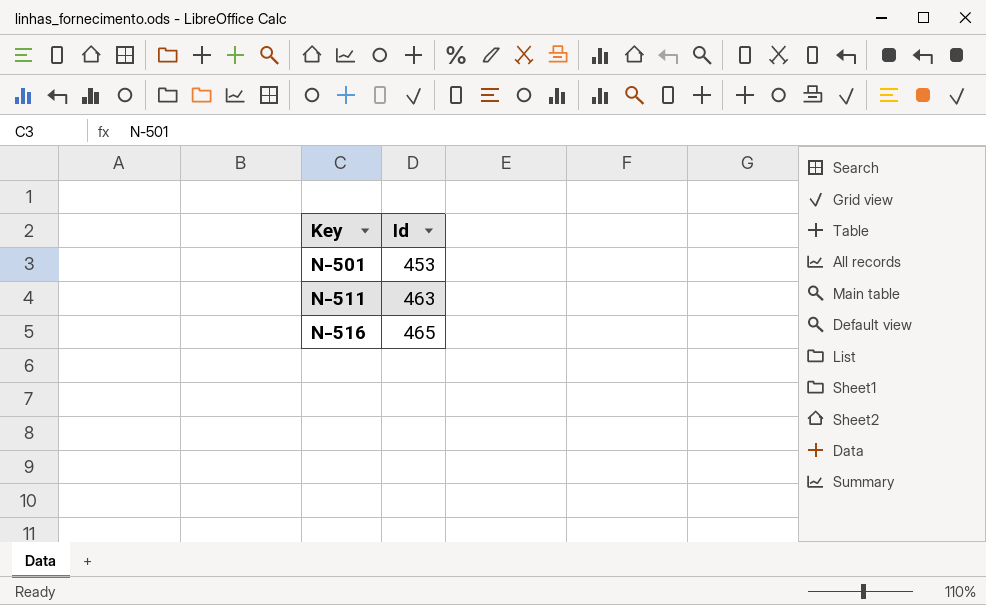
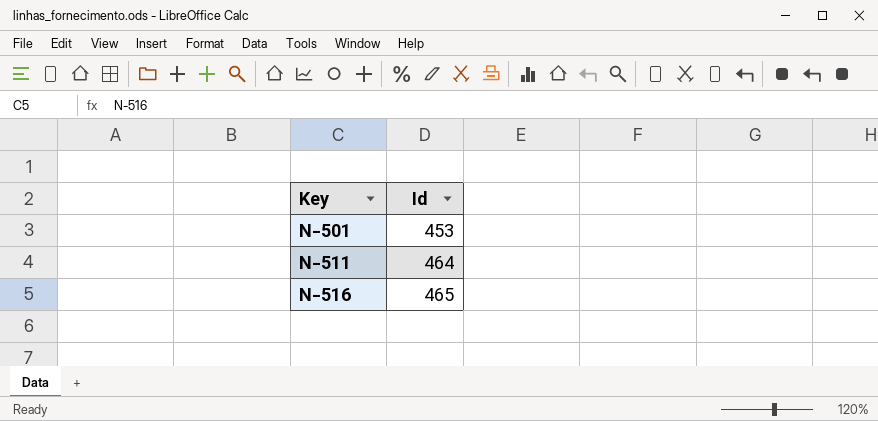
N-511 | Id: 463 -> 464

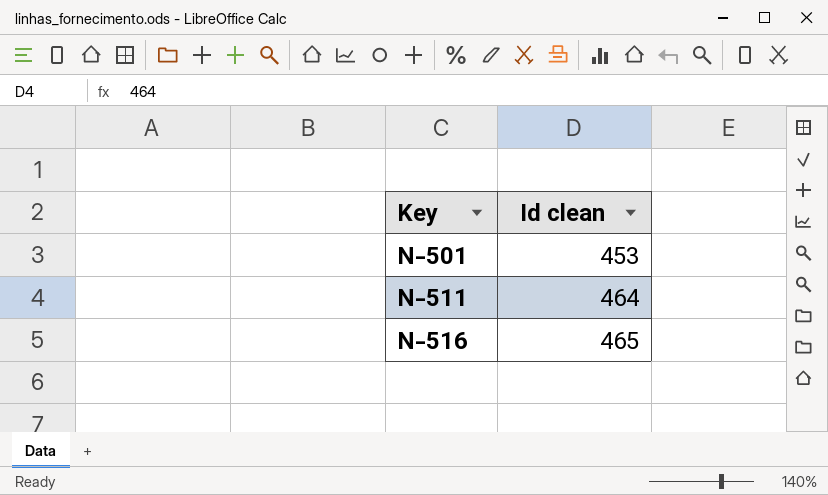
column name: Id -> Id clean

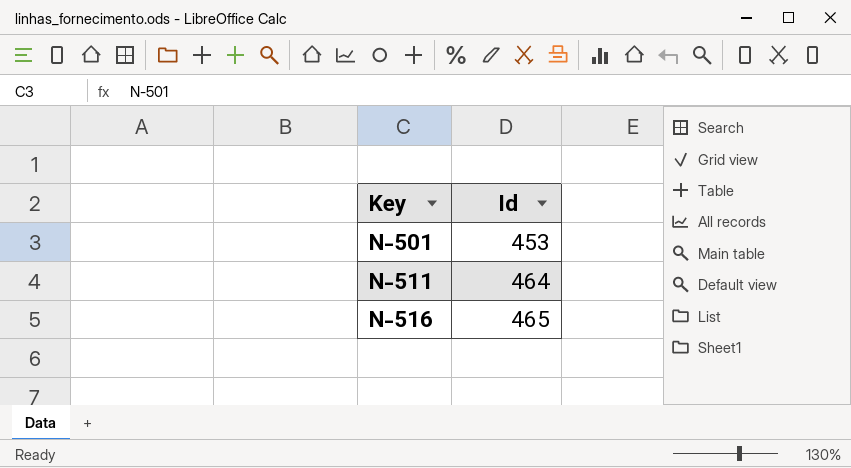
column name: Id clean -> Id

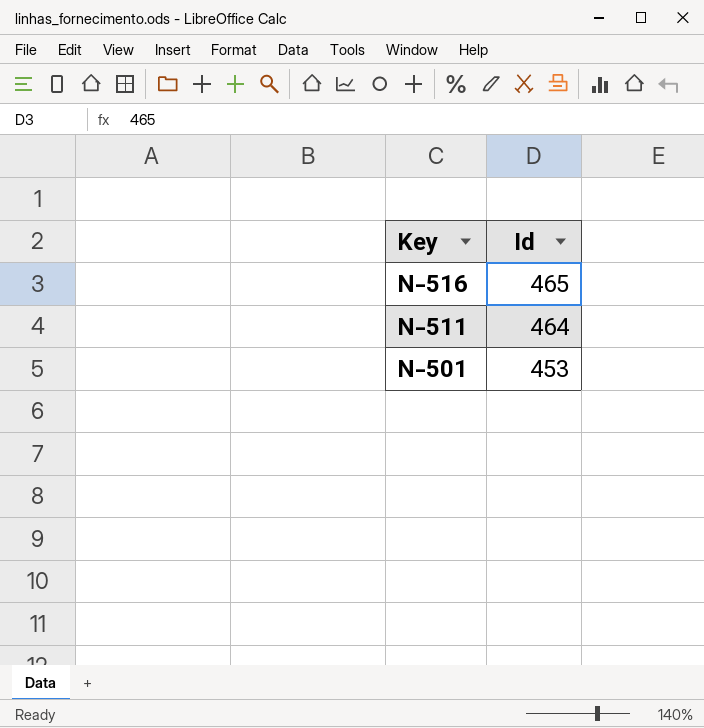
row order: Key ascending -> Key descending

